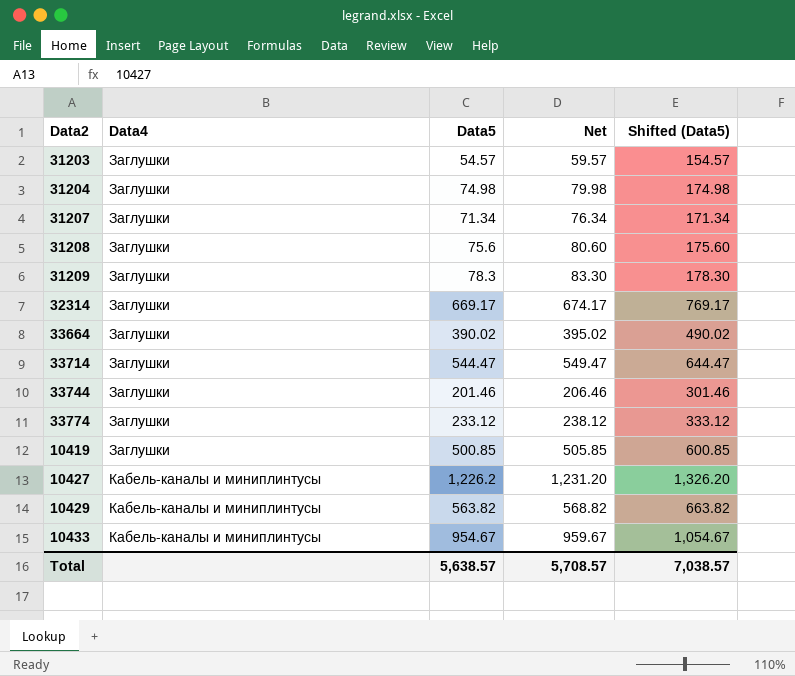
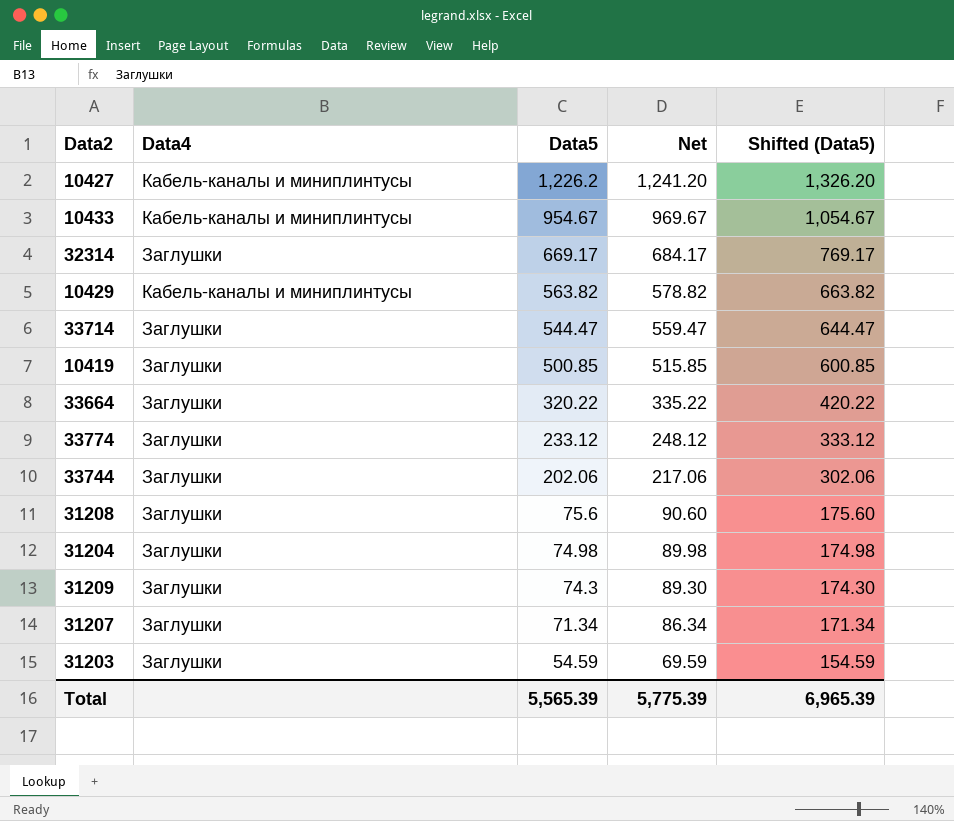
row order: Data4 ascending -> Data5 descending
column Net | formula: [Data5] + 5 -> [Data5] + 15
33664 | Data5: 390.02 -> 320.22
33664 | Shifted (Data5): 490.02 -> 420.22
33744 | Data5: 201.46 -> 202.06
33744 | Shifted (Data5): 301.46 -> 302.06
31209 | Data5: 78.3 -> 74.3
31209 | Shifted (Data5): 178.30 -> 174.30
31203 | Data5: 54.57 -> 54.59
31203 | Shifted (Data5): 154.57 -> 154.59
Total | Data5: 5,638.57 -> 5,565.39
Total | Net: 5,708.57 -> 5,775.39
Total | Shifted (Data5): 7,038.57 -> 6,965.39

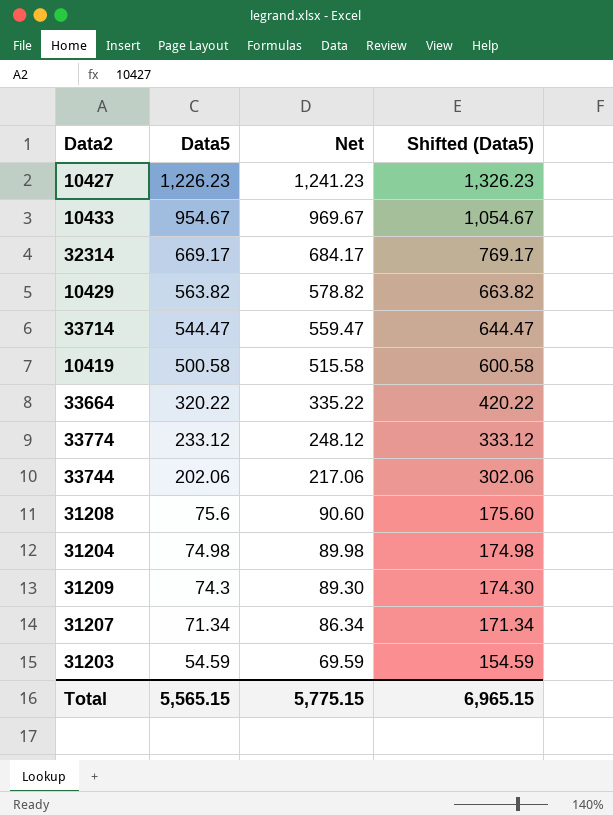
column Data4 | position: 2 -> none
10427 | Data5: 1,226.2 -> 1,226.23
10427 | Net: 1,241.20 -> 1,241.23
10427 | Shifted (Data5): 1,326.20 -> 1,326.23
10419 | Data5: 500.85 -> 500.58
10419 | Net: 515.85 -> 515.58
10419 | Shifted (Data5): 600.85 -> 600.58
Total | Data5: 5,565.39 -> 5,565.15
Total | Net: 5,775.39 -> 5,775.15
Total | Shifted (Data5): 6,965.39 -> 6,965.15

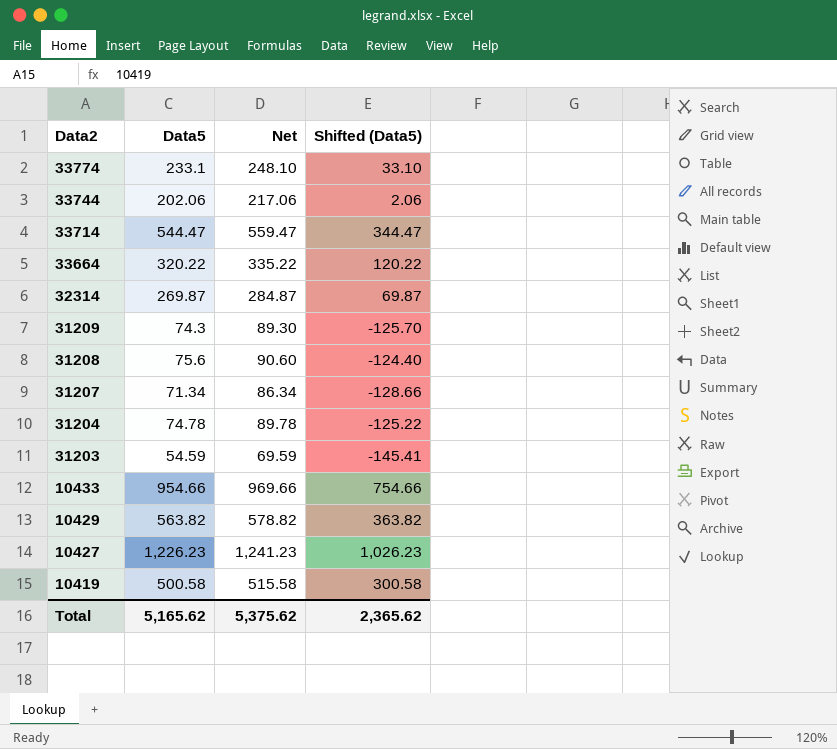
row order: Data5 descending -> Data2 descending
column Shifted (Data5) | formula: [Data5] + 100 -> [Data5] - 200
33774 | Data5: 233.12 -> 233.1
33774 | Net: 248.12 -> 248.10
32314 | Data5: 669.17 -> 269.87
32314 | Net: 684.17 -> 284.87
31204 | Data5: 74.98 -> 74.78
31204 | Net: 89.98 -> 89.78
10433 | Data5: 954.67 -> 954.66
10433 | Net: 969.67 -> 969.66
Total | Data5: 5,565.15 -> 5,165.62
Total | Net: 5,775.15 -> 5,375.62
Total | Shifted (Data5): 6,965.15 -> 2,365.62

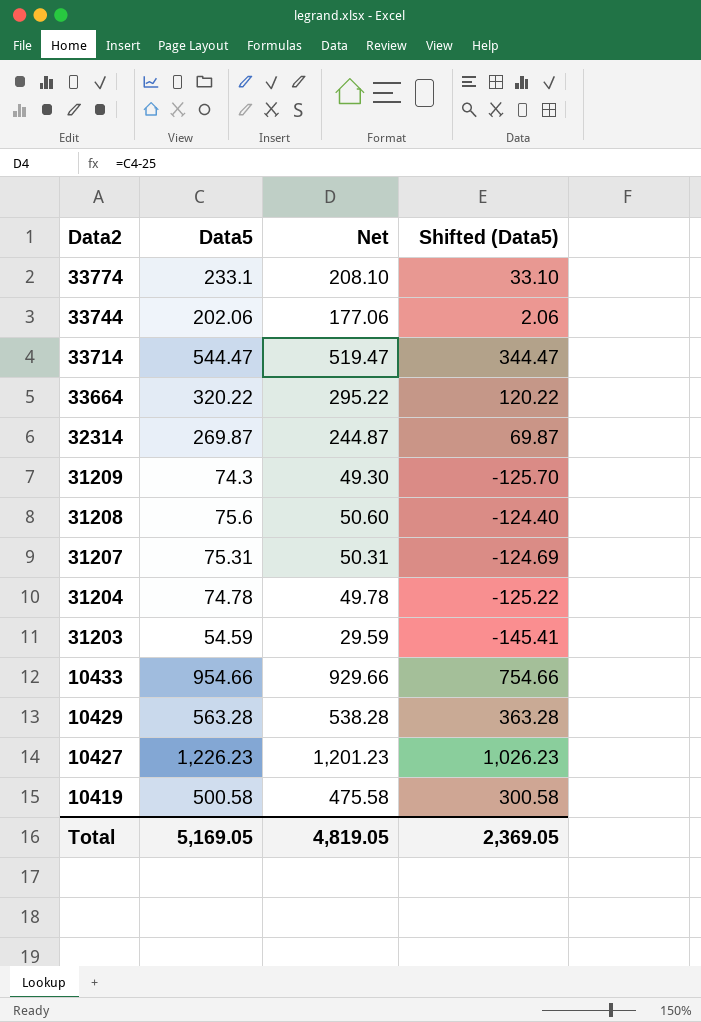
column Net | formula: [Data5] + 15 -> [Data5] - 25
31207 | Data5: 71.34 -> 75.31
31207 | Shifted (Data5): -128.66 -> -124.69
10429 | Data5: 563.82 -> 563.28
10429 | Shifted (Data5): 363.82 -> 363.28
Total | Data5: 5,165.62 -> 5,169.05
Total | Net: 5,375.62 -> 4,819.05
Total | Shifted (Data5): 2,365.62 -> 2,369.05

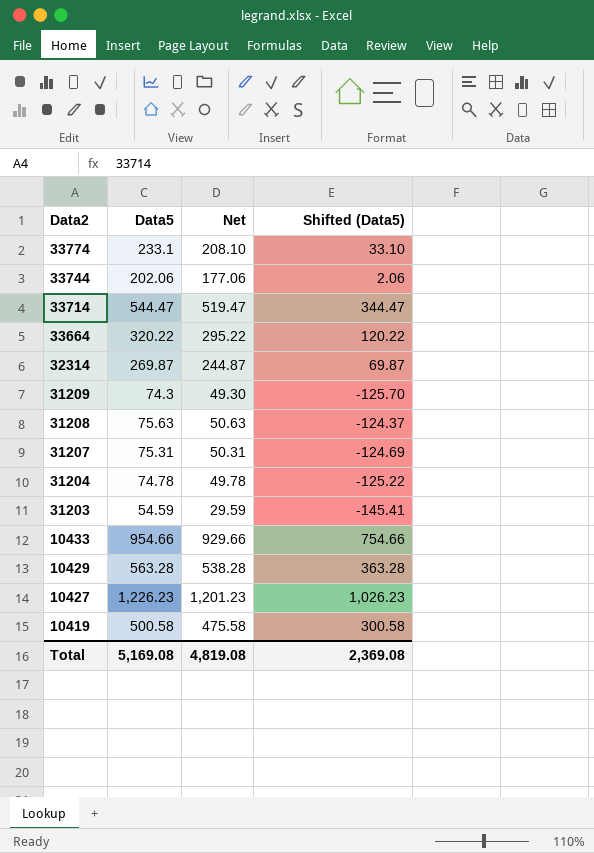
31208 | Data5: 75.6 -> 75.63
31208 | Net: 50.60 -> 50.63
31208 | Shifted (Data5): -124.40 -> -124.37
Total | Data5: 5,169.05 -> 5,169.08
Total | Net: 4,819.05 -> 4,819.08
Total | Shifted (Data5): 2,369.05 -> 2,369.08

